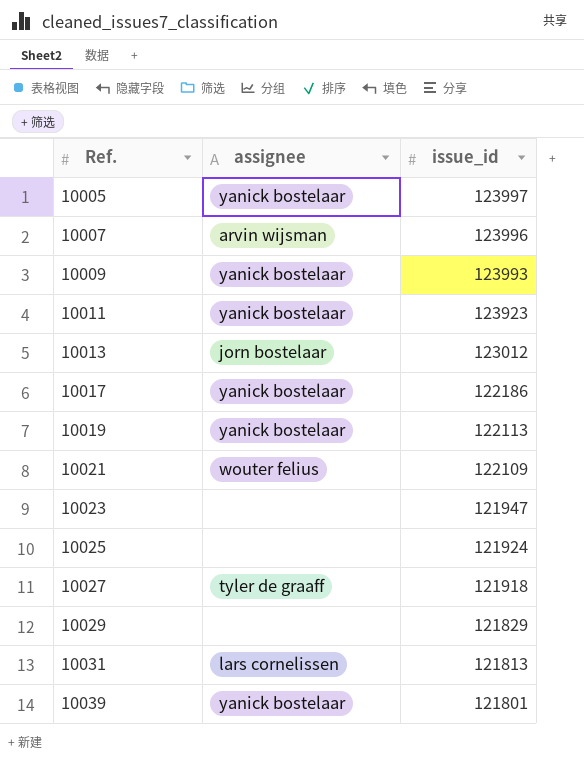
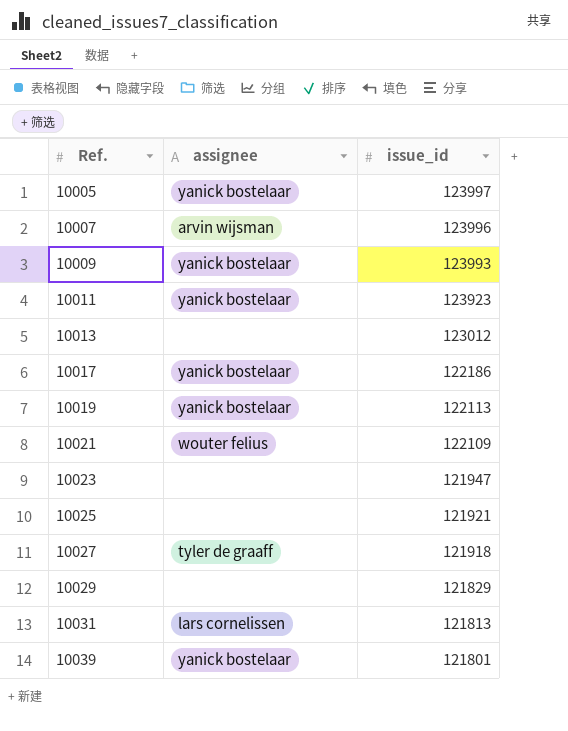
10013 | assignee: jorn bostelaar -> none
10025 | issue_id: 121924 -> 121921

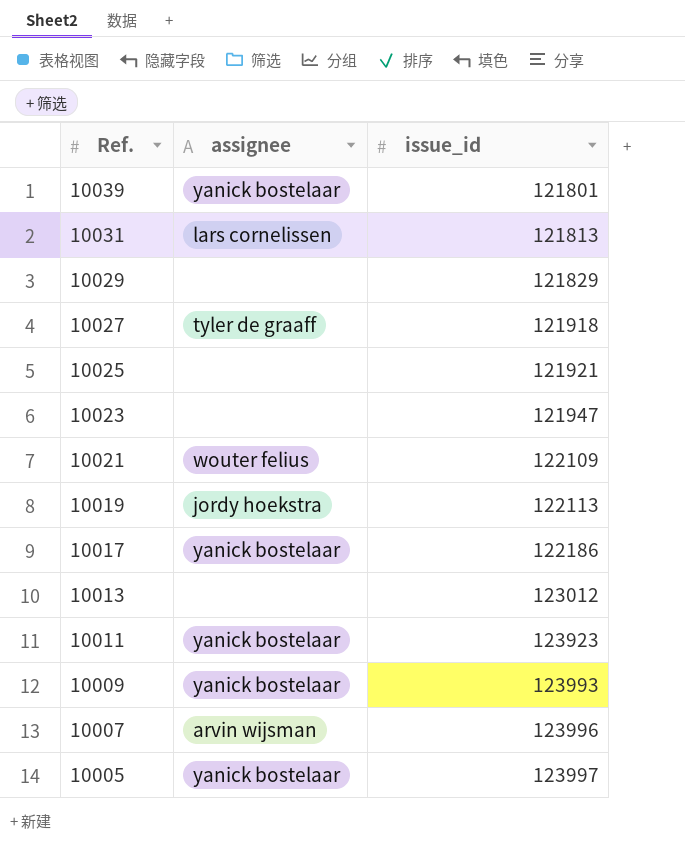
row order: Ref. ascending -> Ref. descending
10019 | assignee: yanick bostelaar -> jordy hoekstra

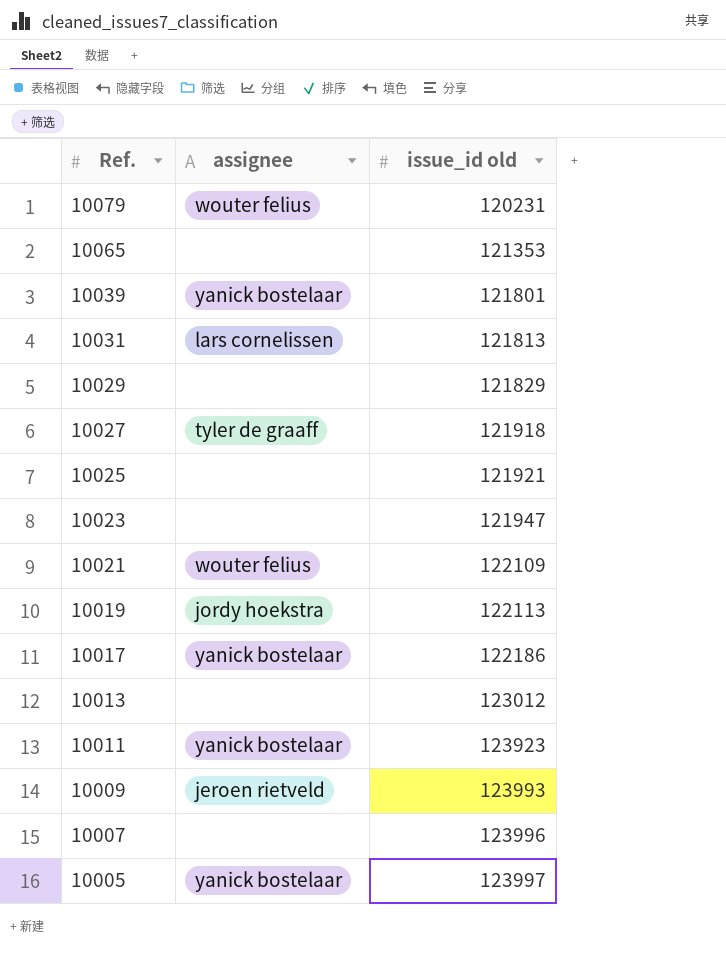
column name: issue_id -> issue_id old
row 10079: none -> wouter felius | 120231
row 10065: none -> none | 121353
10009 | assignee: yanick bostelaar -> jeroen rietveld
10007 | assignee: arvin wijsman -> none

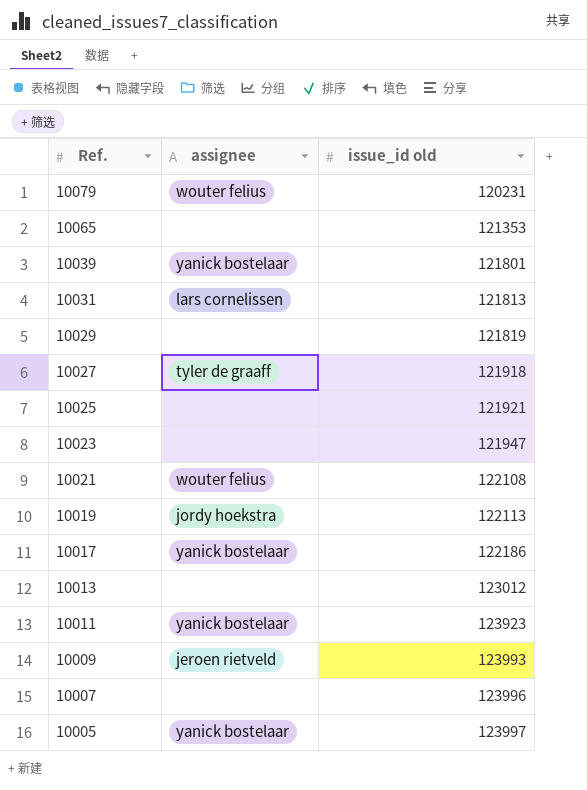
10029 | issue_id old: 121829 -> 121819
10021 | issue_id old: 122109 -> 122108

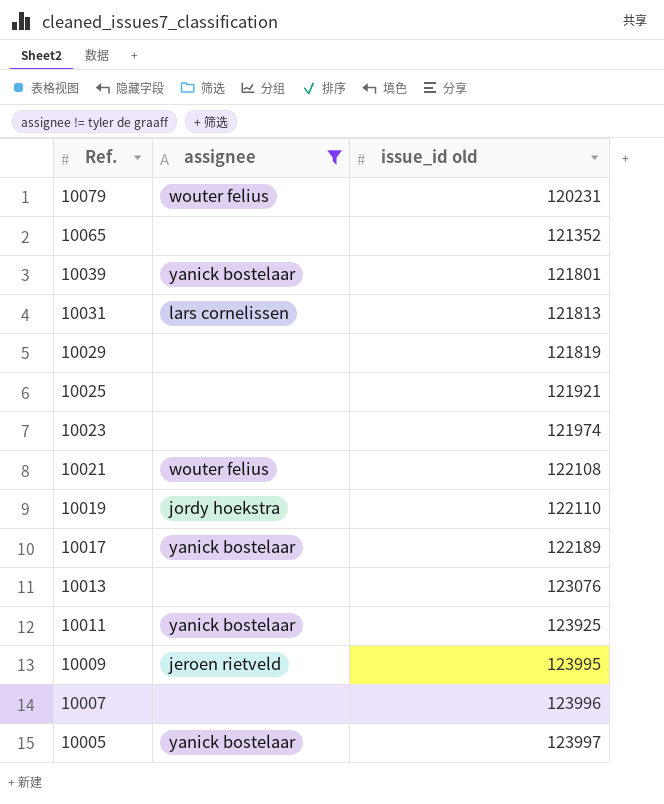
filter: none -> assignee != tyler de graaff
10065 | issue_id old: 121353 -> 121352
10023 | issue_id old: 121947 -> 121974
10019 | issue_id old: 122113 -> 122110
10017 | issue_id old: 122186 -> 122189
10013 | issue_id old: 123012 -> 123076
10011 | issue_id old: 123923 -> 123925
10009 | issue_id old: 123993 -> 123995

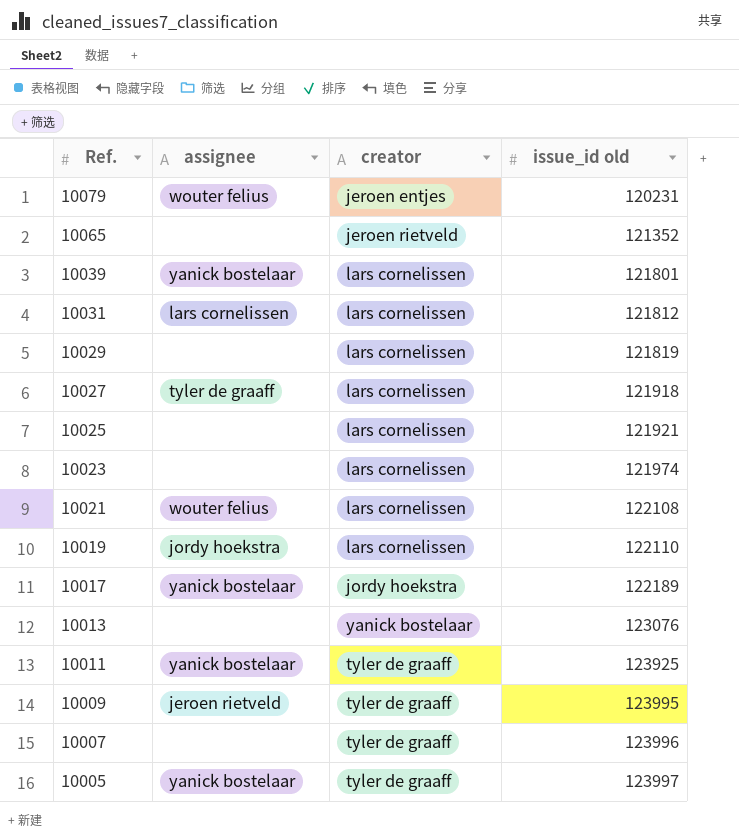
filter: assignee != tyler de graaff -> none
column creator | position: none -> 3
10031 | issue_id old: 121813 -> 121812

